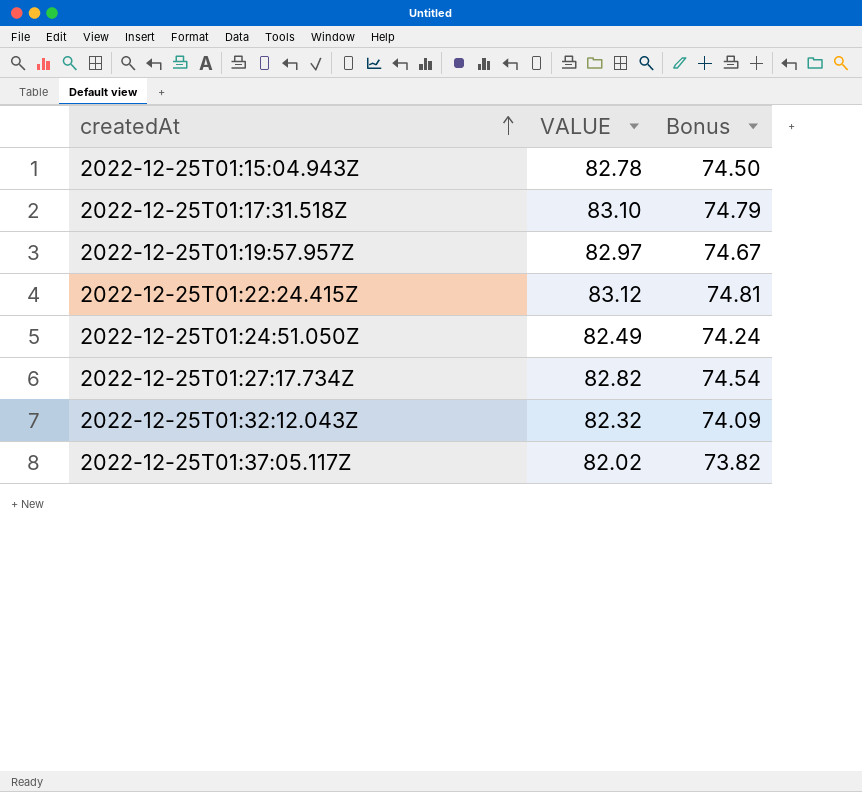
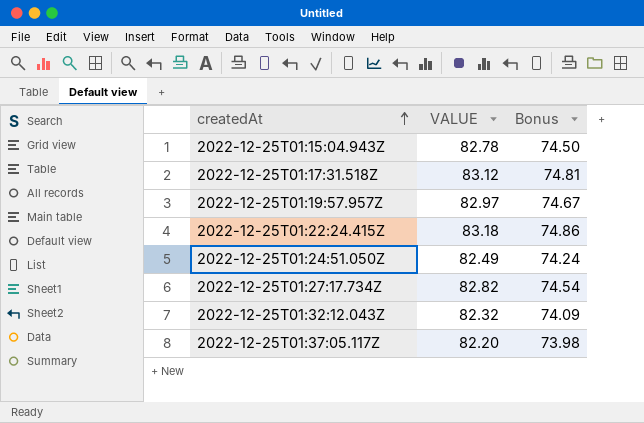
2022-12-25T01:17:31.518Z | VALUE: 83.10 -> 83.12
2022-12-25T01:17:31.518Z | Bonus: 74.79 -> 74.81
2022-12-25T01:22:24.415Z | VALUE: 83.12 -> 83.18
2022-12-25T01:22:24.415Z | Bonus: 74.81 -> 74.86
2022-12-25T01:37:05.117Z | VALUE: 82.02 -> 82.20
2022-12-25T01:37:05.117Z | Bonus: 73.82 -> 73.98

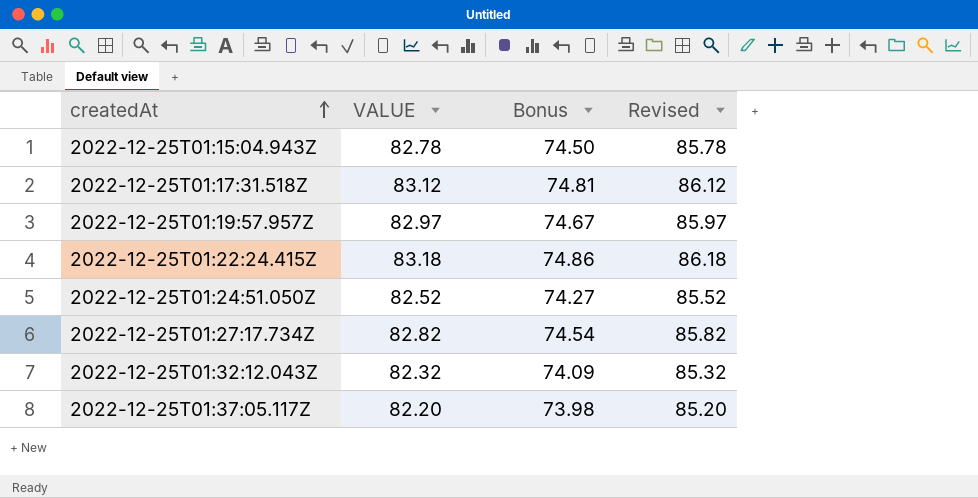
column Revised | formula: none -> [VALUE] + 3
2022-12-25T01:24:51.050Z | VALUE: 82.49 -> 82.52
2022-12-25T01:24:51.050Z | Bonus: 74.24 -> 74.27

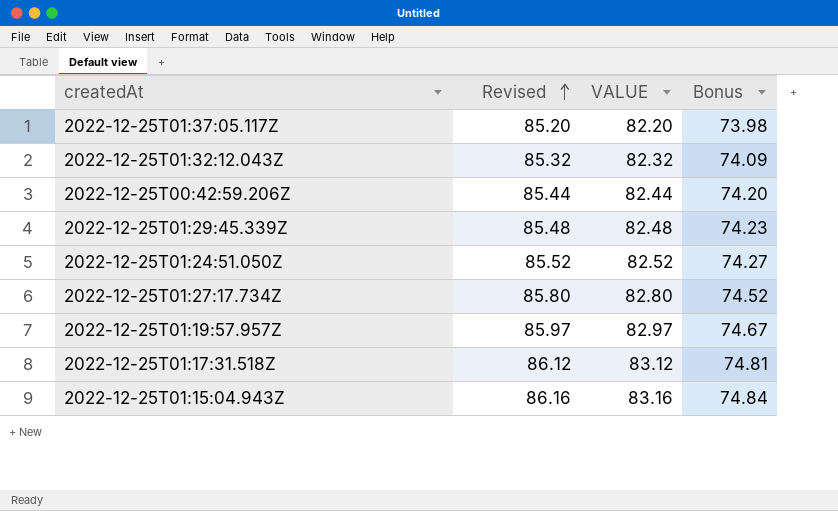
row order: createdAt ascending -> Revised ascending
column Revised | position: 4 -> 2
row 2022-12-25T01:22:24.415Z: 83.18 | 74.86 | 86.18 -> none
row 2022-12-25T00:42:59.206Z: none -> 85.44 | 82.44 | 74.20
row 2022-12-25T01:29:45.339Z: none -> 85.48 | 82.48 | 74.23
2022-12-25T01:27:17.734Z | Revised: 85.82 -> 85.80
2022-12-25T01:27:17.734Z | VALUE: 82.82 -> 82.80
2022-12-25T01:27:17.734Z | Bonus: 74.54 -> 74.52
2022-12-25T01:15:04.943Z | Revised: 85.78 -> 86.16
2022-12-25T01:15:04.943Z | VALUE: 82.78 -> 83.16
2022-12-25T01:15:04.943Z | Bonus: 74.50 -> 74.84

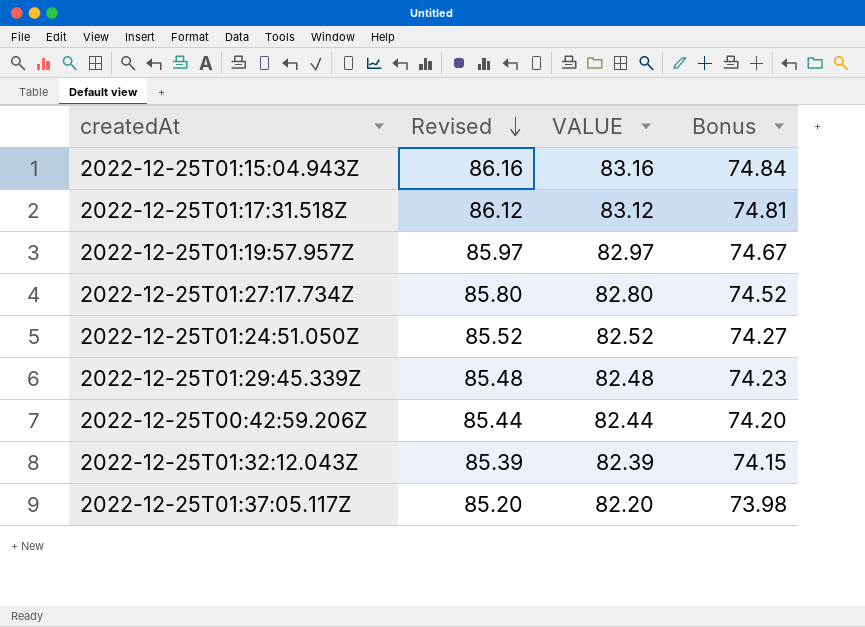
row order: Revised ascending -> Revised descending
2022-12-25T01:32:12.043Z | Revised: 85.32 -> 85.39
2022-12-25T01:32:12.043Z | VALUE: 82.32 -> 82.39
2022-12-25T01:32:12.043Z | Bonus: 74.09 -> 74.15

